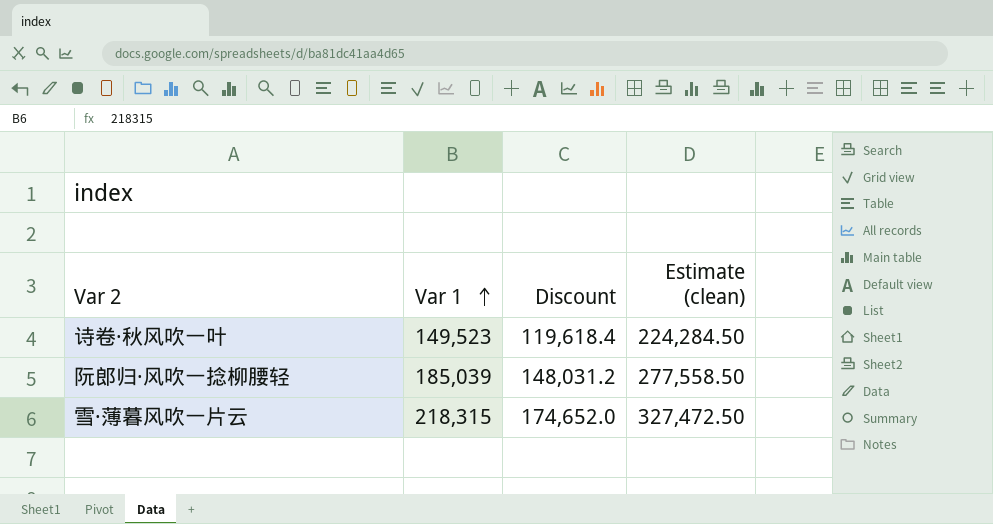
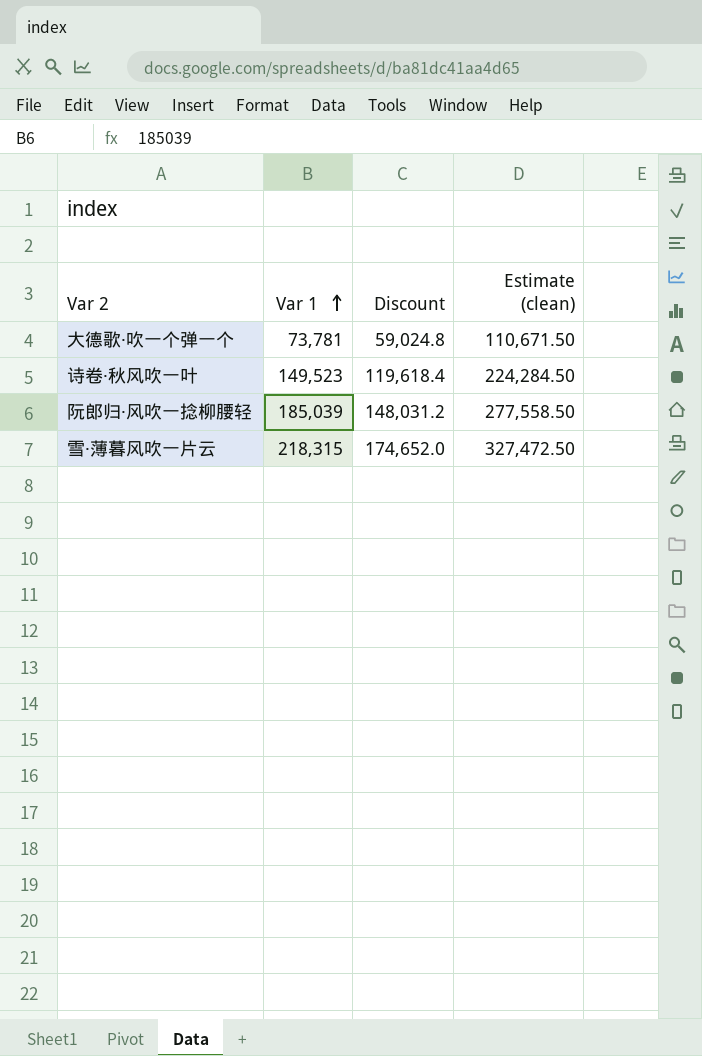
row 大德歌·吹一个弹一个: none -> 73,781 | 59,024.8 | 110,671.50

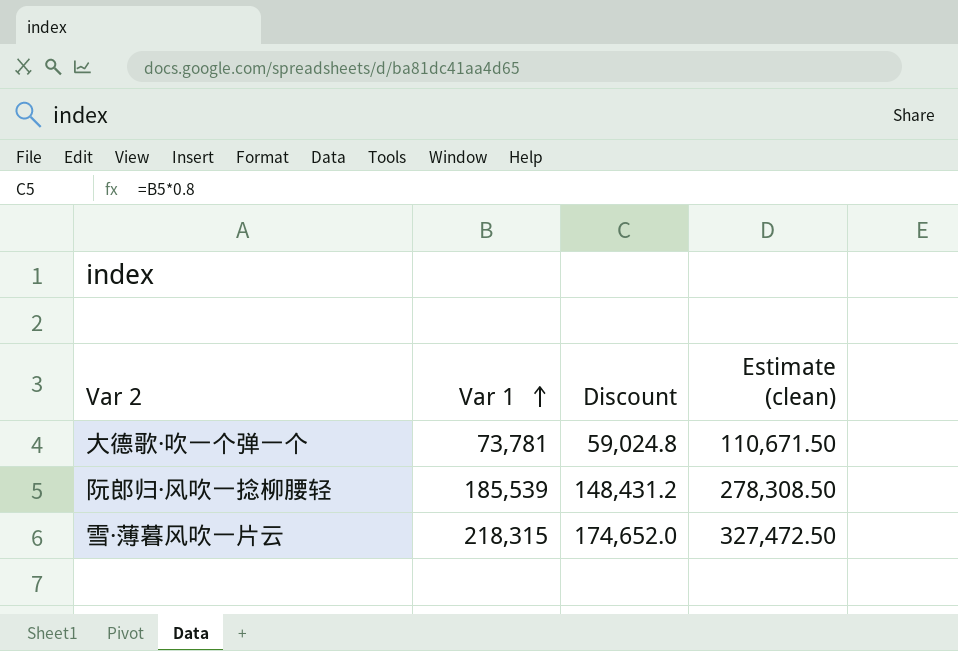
row 诗卷·秋风吹一叶: 149,523 | 119,618.4 | 224,284.50 -> none
阮郎归·风吹一捻柳腰轻 | Var 1: 185,039 -> 185,539
阮郎归·风吹一捻柳腰轻 | Discount: 148,031.2 -> 148,431.2
阮郎归·风吹一捻柳腰轻 | Estimate (clean): 277,558.50 -> 278,308.50

